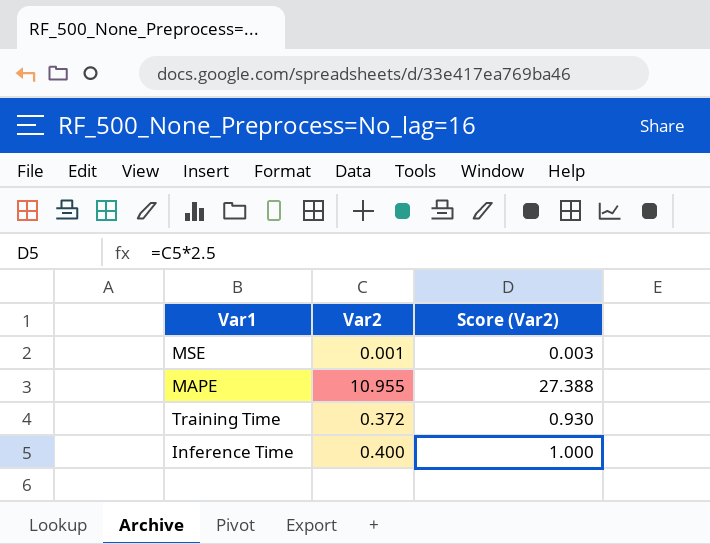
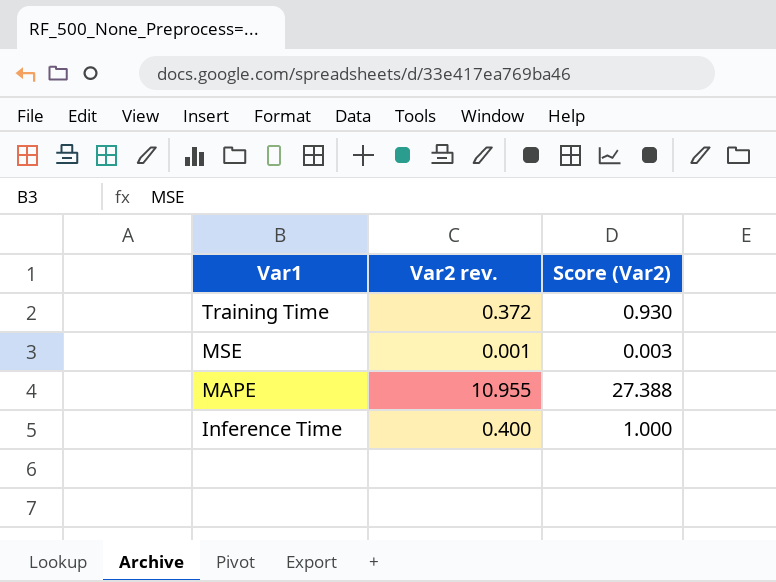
row order: none -> Var1 descending
column name: Var2 -> Var2 rev.

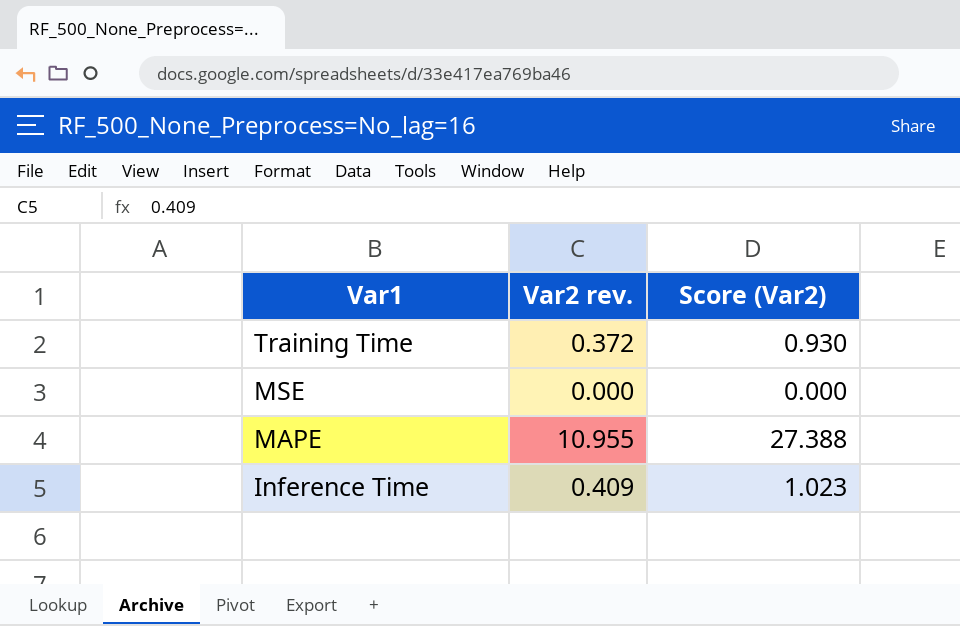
MSE | Var2 rev.: 0.001 -> 0.000
MSE | Score (Var2): 0.003 -> 0.000
Inference Time | Var2 rev.: 0.400 -> 0.409
Inference Time | Score (Var2): 1.000 -> 1.023

